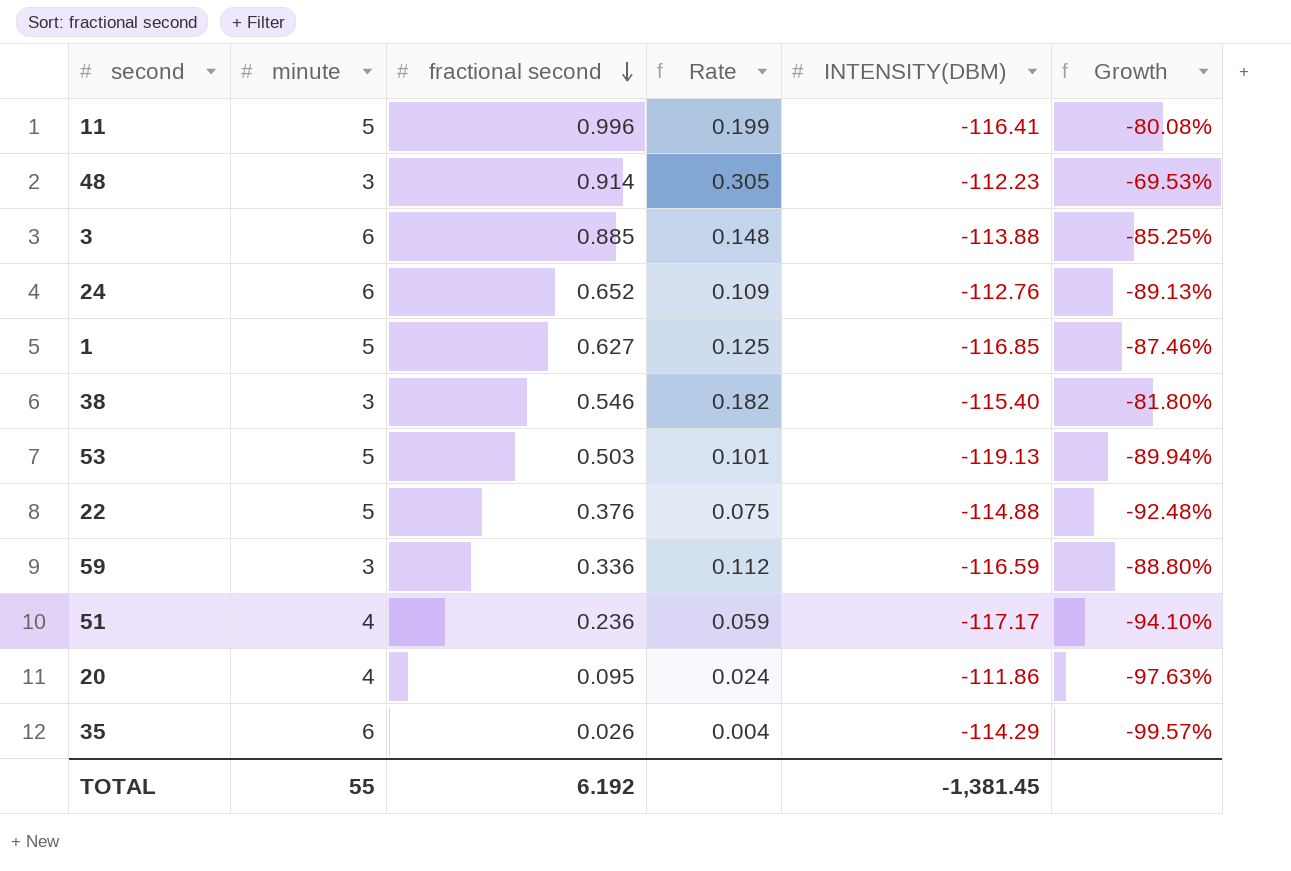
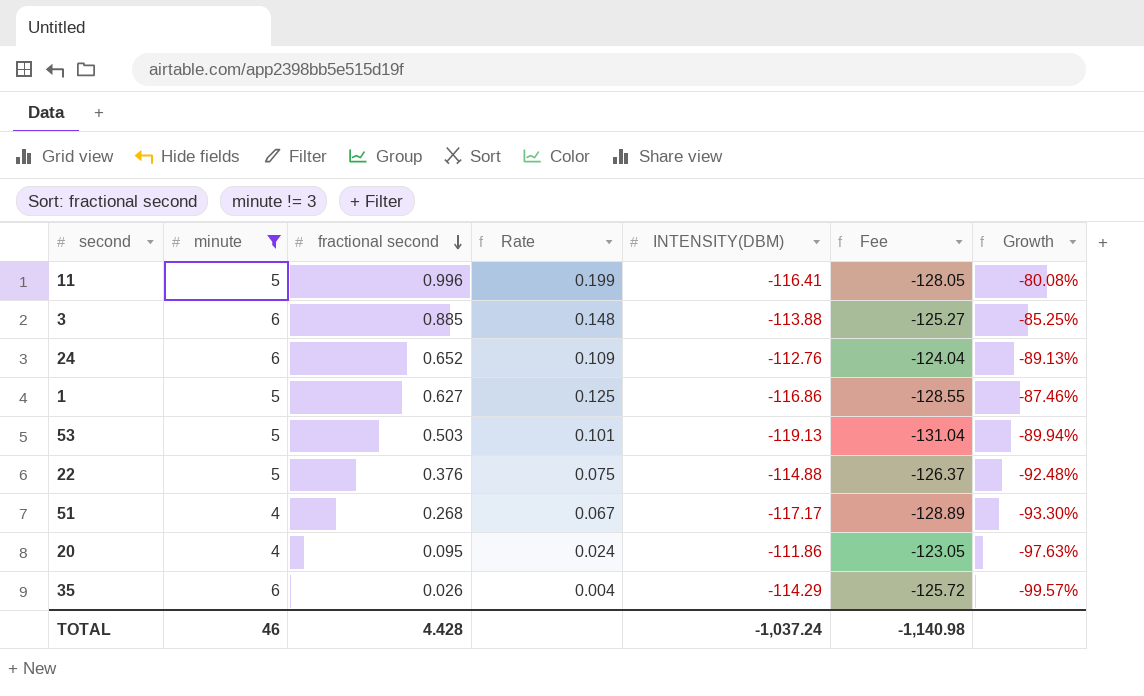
filter: none -> minute != 3
column Fee | formula: none -> [INTENSITY(DBM)] * 1.1
1 | INTENSITY(DBM): -116.85 -> -116.86
51 | fractional second: 0.236 -> 0.268
51 | Rate: 0.059 -> 0.067
51 | Growth: -94.10% -> -93.30%
TOTAL | minute: 55 -> 46
TOTAL | fractional second: 6.192 -> 4.428
TOTAL | INTENSITY(DBM): -1,381.45 -> -1,037.24

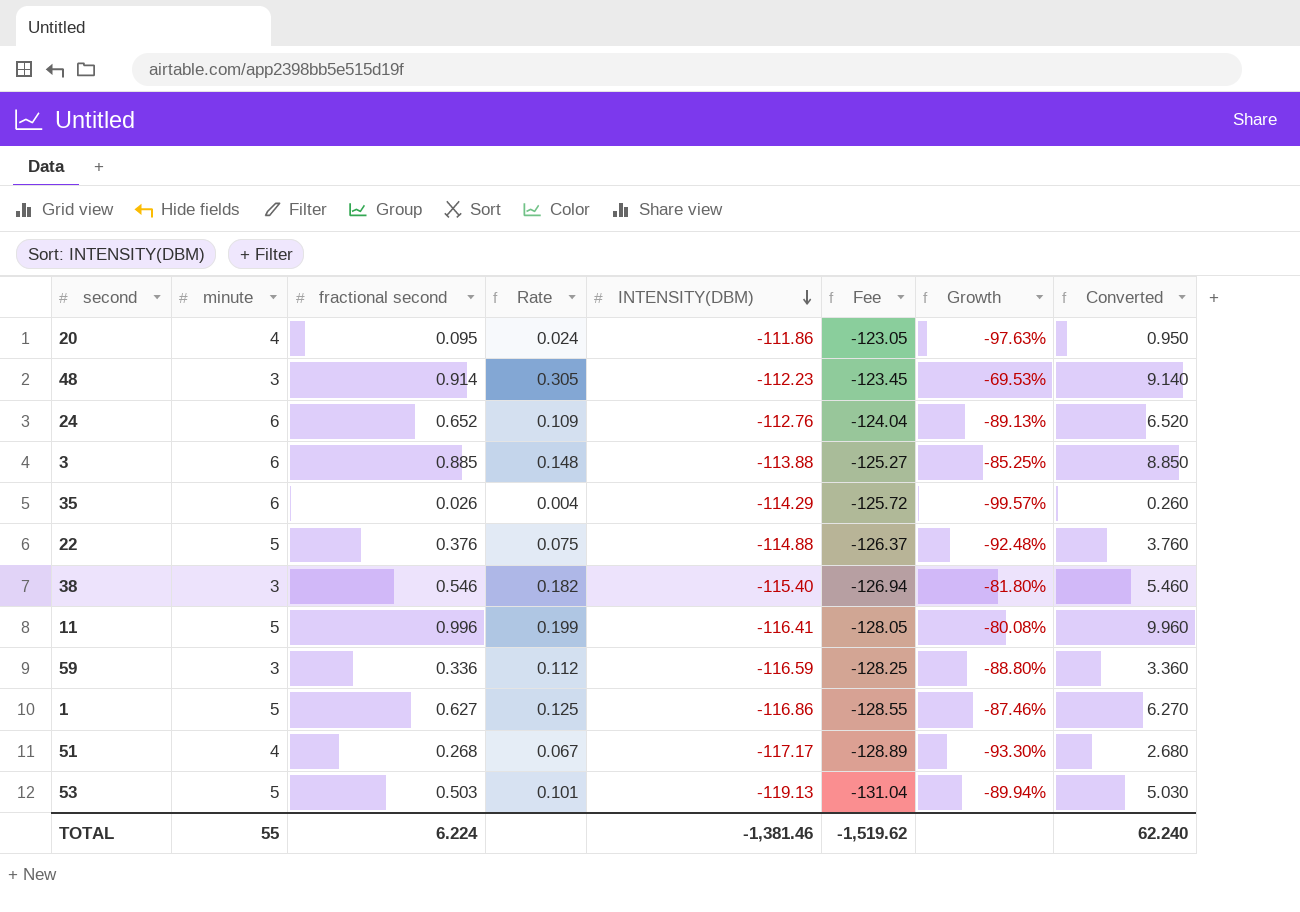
filter: minute != 3 -> none
row order: fractional second descending -> INTENSITY(DBM) descending
column Converted | formula: none -> [fractional second] * 10
TOTAL | minute: 46 -> 55
TOTAL | fractional second: 4.428 -> 6.224
TOTAL | INTENSITY(DBM): -1,037.24 -> -1,381.46
TOTAL | Fee: -1,140.98 -> -1,519.62

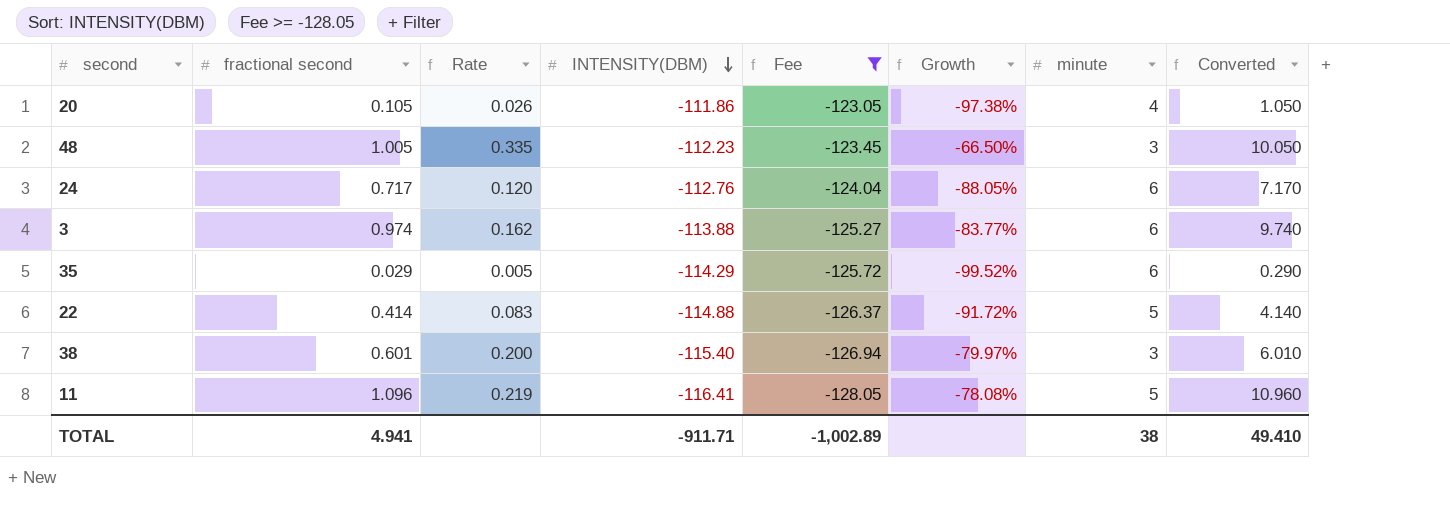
filter: none -> Fee >= -128.05
column minute | position: 2 -> 7
20 | fractional second: 0.095 -> 0.105
20 | Rate: 0.024 -> 0.026
20 | Growth: -97.63% -> -97.38%
20 | Converted: 0.950 -> 1.050
48 | fractional second: 0.914 -> 1.005
48 | Rate: 0.305 -> 0.335
48 | Growth: -69.53% -> -66.50%
48 | Converted: 9.140 -> 10.050
24 | fractional second: 0.652 -> 0.717
24 | Rate: 0.109 -> 0.120
24 | Growth: -89.13% -> -88.05%
24 | Converted: 6.520 -> 7.170
3 | fractional second: 0.885 -> 0.974
3 | Rate: 0.148 -> 0.162
3 | Growth: -85.25% -> -83.77%
3 | Converted: 8.850 -> 9.740
35 | fractional second: 0.026 -> 0.029
35 | Rate: 0.004 -> 0.005
35 | Growth: -99.57% -> -99.52%
35 | Converted: 0.260 -> 0.290
22 | fractional second: 0.376 -> 0.414
22 | Rate: 0.075 -> 0.083
22 | Growth: -92.48% -> -91.72%
22 | Converted: 3.760 -> 4.140
38 | fractional second: 0.546 -> 0.601
38 | Rate: 0.182 -> 0.200
38 | Growth: -81.80% -> -79.97%
38 | Converted: 5.460 -> 6.010
11 | fractional second: 0.996 -> 1.096
11 | Rate: 0.199 -> 0.219
11 | Growth: -80.08% -> -78.08%
11 | Converted: 9.960 -> 10.960
TOTAL | fractional second: 6.224 -> 4.941
TOTAL | INTENSITY(DBM): -1,381.46 -> -911.71
TOTAL | Fee: -1,519.62 -> -1,002.89
TOTAL | minute: 55 -> 38
TOTAL | Converted: 62.240 -> 49.410

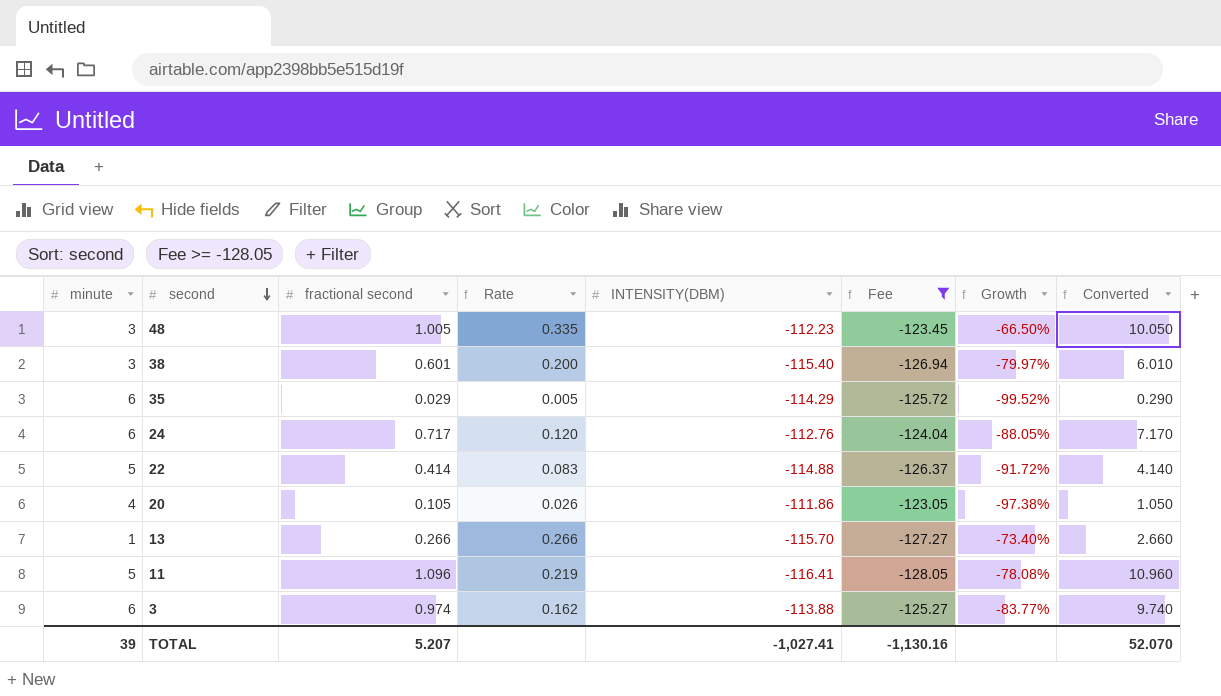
row order: INTENSITY(DBM) descending -> second descending
column minute | position: 7 -> 1
row 13: none -> 1 | 0.266 | 0.266 | -115.70 | -127.27 | -73.40% | 2.660
TOTAL | minute: 38 -> 39
TOTAL | fractional second: 4.941 -> 5.207
TOTAL | INTENSITY(DBM): -911.71 -> -1,027.41
TOTAL | Fee: -1,002.89 -> -1,130.16
TOTAL | Converted: 49.410 -> 52.070

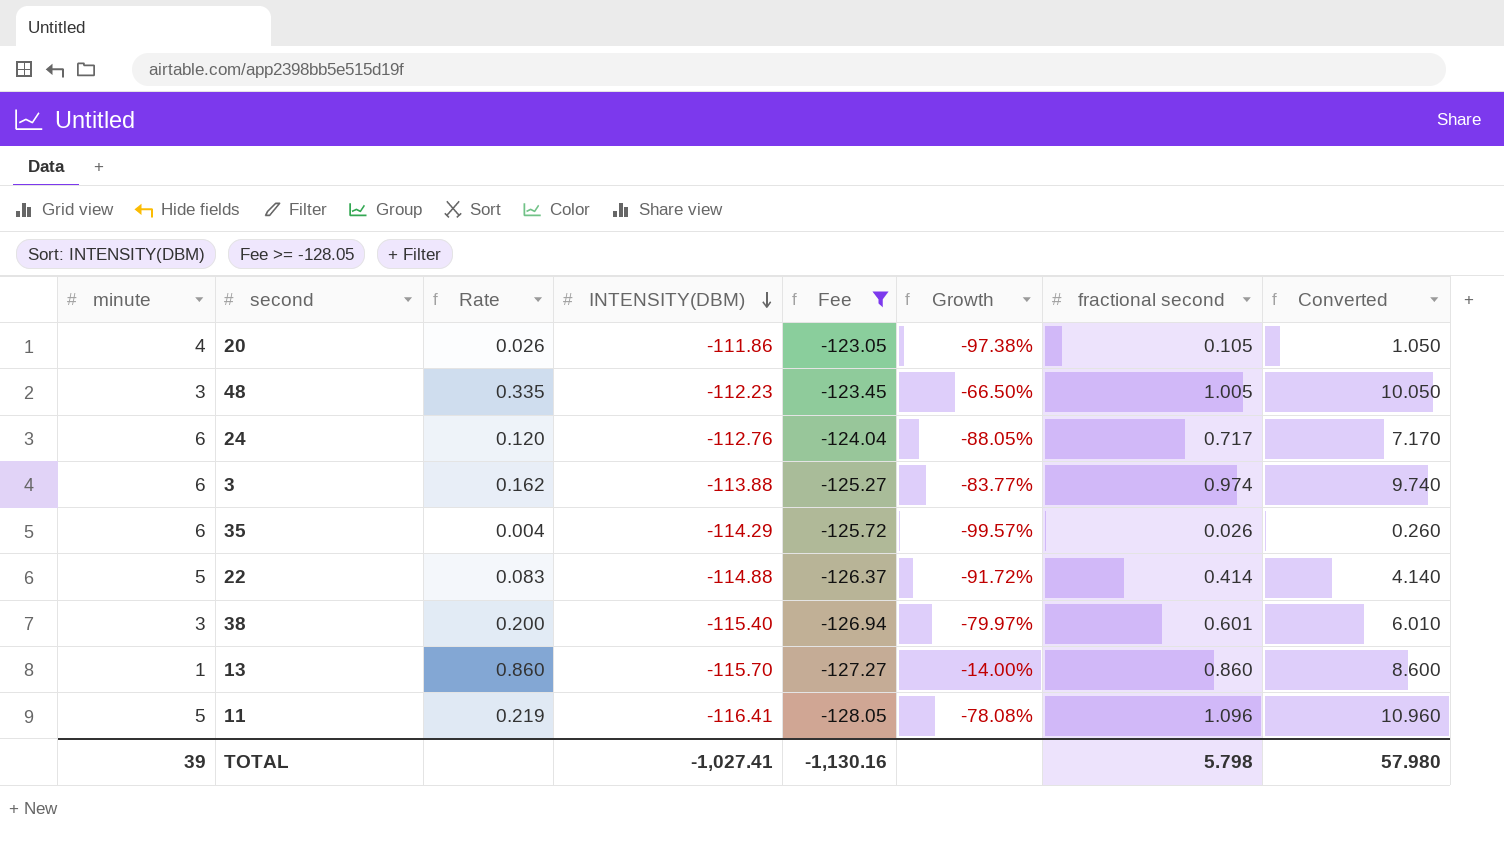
row order: second descending -> INTENSITY(DBM) descending
column fractional second | position: 3 -> 7
35 | Rate: 0.005 -> 0.004
35 | Growth: -99.52% -> -99.57%
35 | fractional second: 0.029 -> 0.026
35 | Converted: 0.290 -> 0.260
13 | Rate: 0.266 -> 0.860
13 | Growth: -73.40% -> -14.00%
13 | fractional second: 0.266 -> 0.860
13 | Converted: 2.660 -> 8.600
TOTAL | fractional second: 5.207 -> 5.798
TOTAL | Converted: 52.070 -> 57.980

